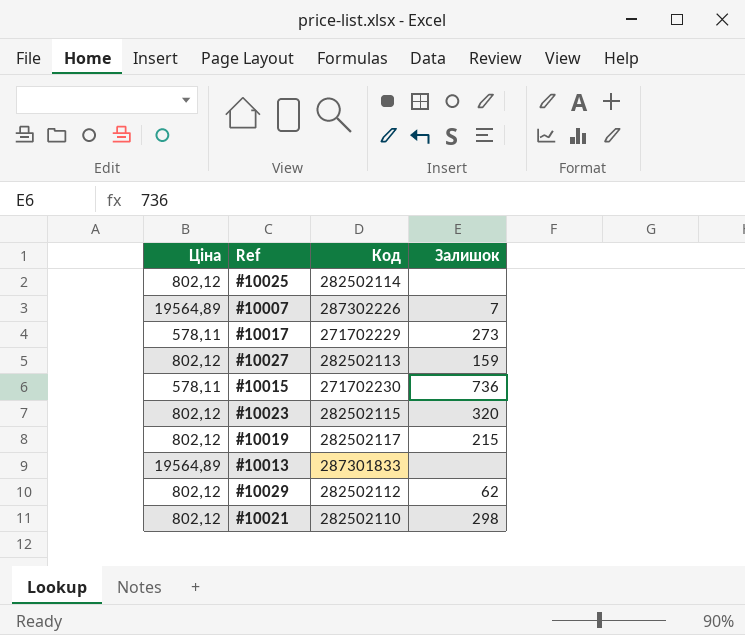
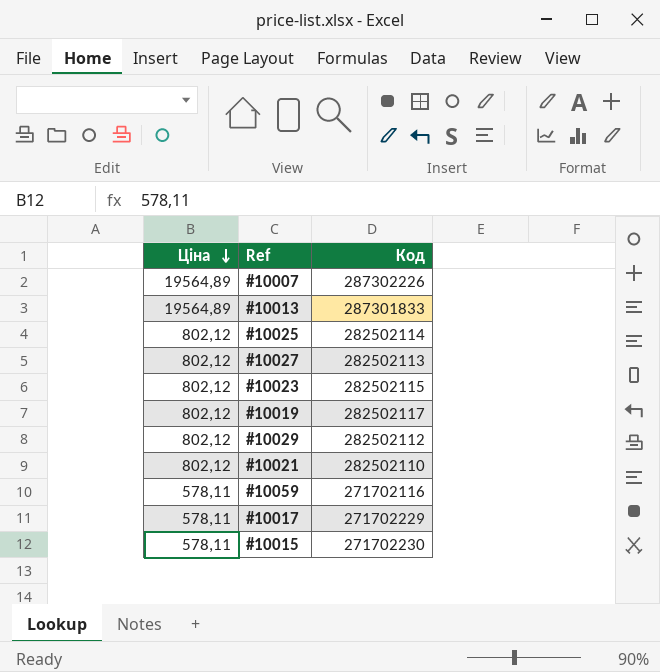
row order: none -> Ціна descending
column Залишок | position: 4 -> none
row #10059: none -> 578,11 | 271702116

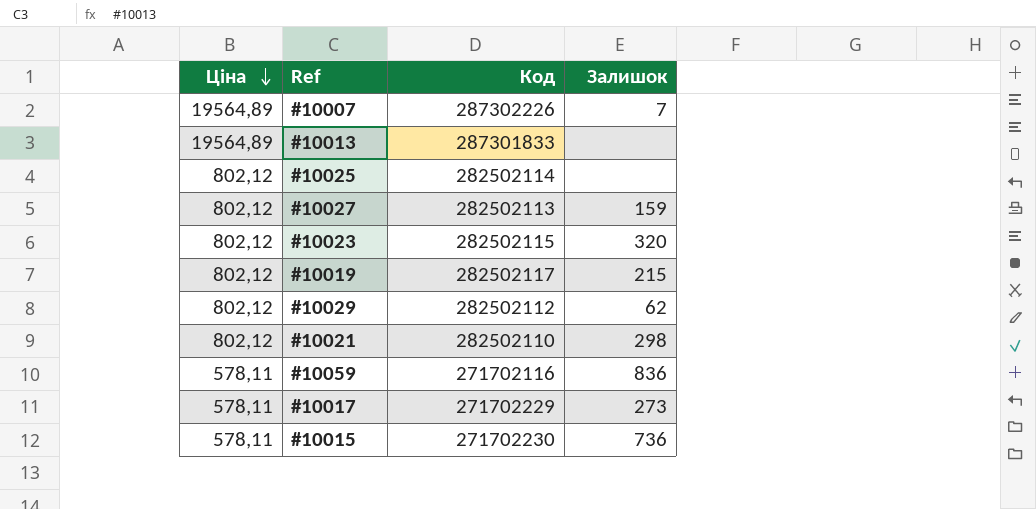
column Залишок | position: none -> 4

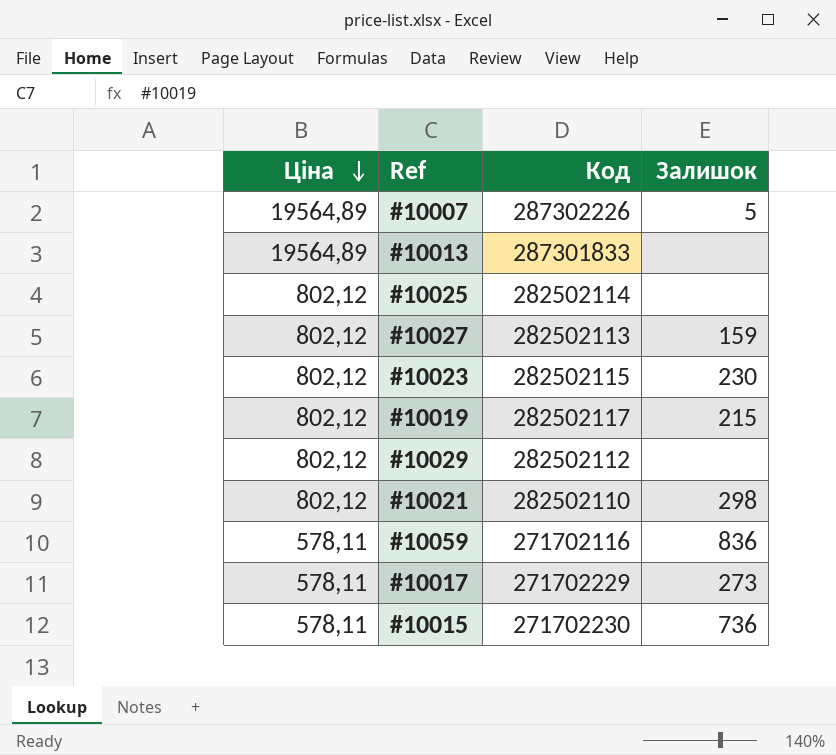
#10007 | Залишок: 7 -> 5
#10023 | Залишок: 320 -> 230
#10029 | Залишок: 62 -> none

